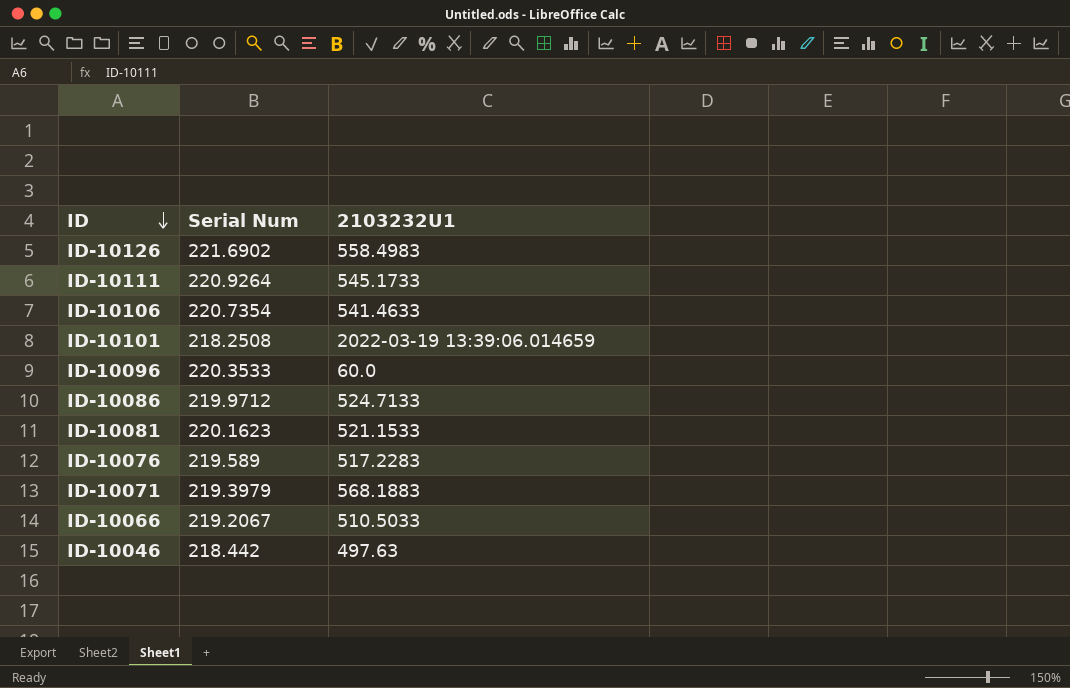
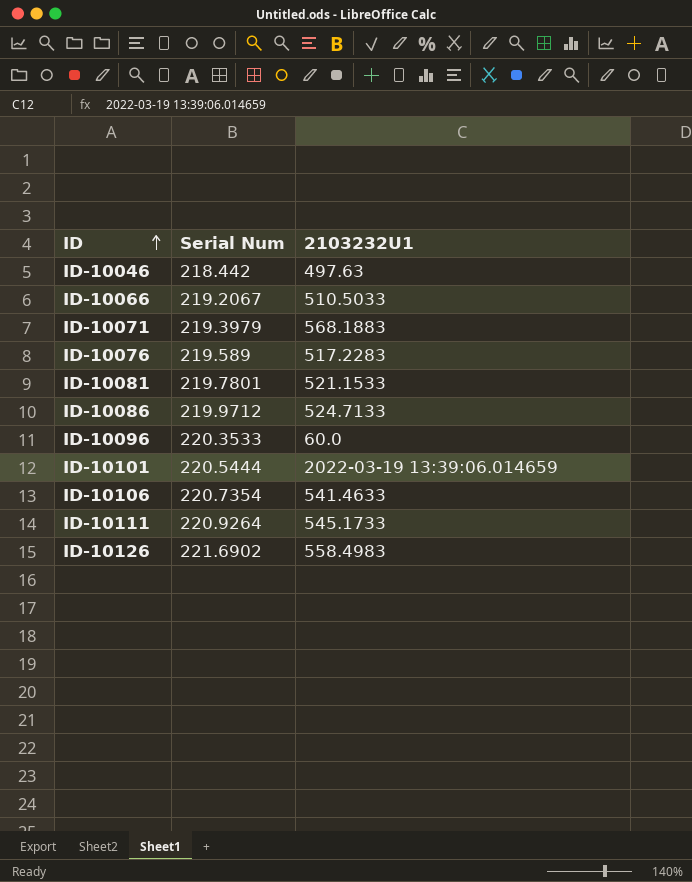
row order: ID descending -> ID ascending
ID-10081 | Serial Num: 220.1623 -> 219.7801
ID-10101 | Serial Num: 218.2508 -> 220.5444

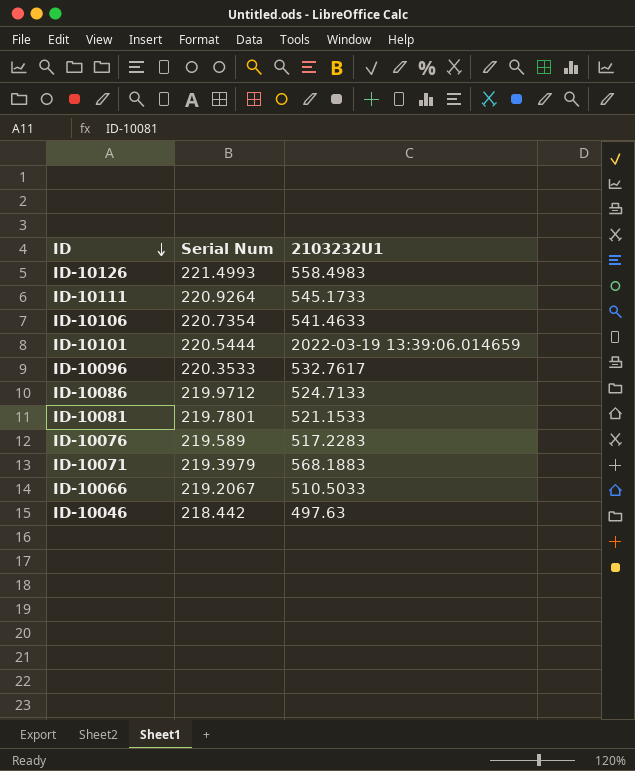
row order: ID ascending -> ID descending
ID-10126 | Serial Num: 221.6902 -> 221.4993
ID-10096 | 2103232U1: 60.0 -> 532.7617

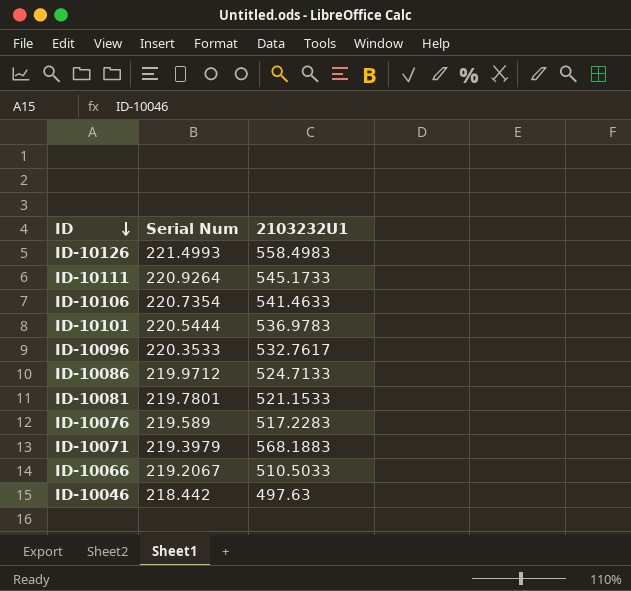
ID-10101 | 2103232U1: 2022-03-19 13:39:06.014659 -> 536.9783

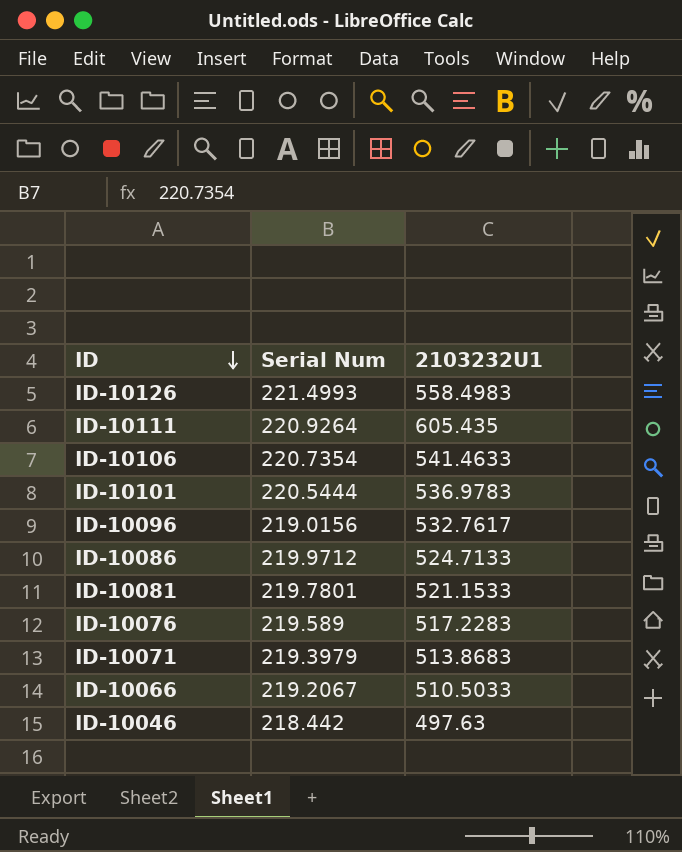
ID-10111 | 2103232U1: 545.1733 -> 605.435
ID-10096 | Serial Num: 220.3533 -> 219.0156
ID-10071 | 2103232U1: 568.1883 -> 513.8683

